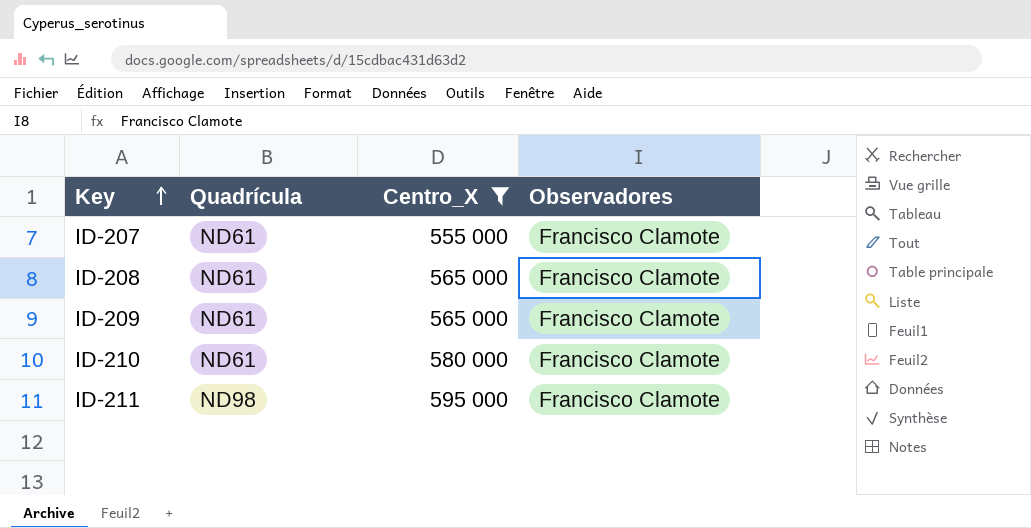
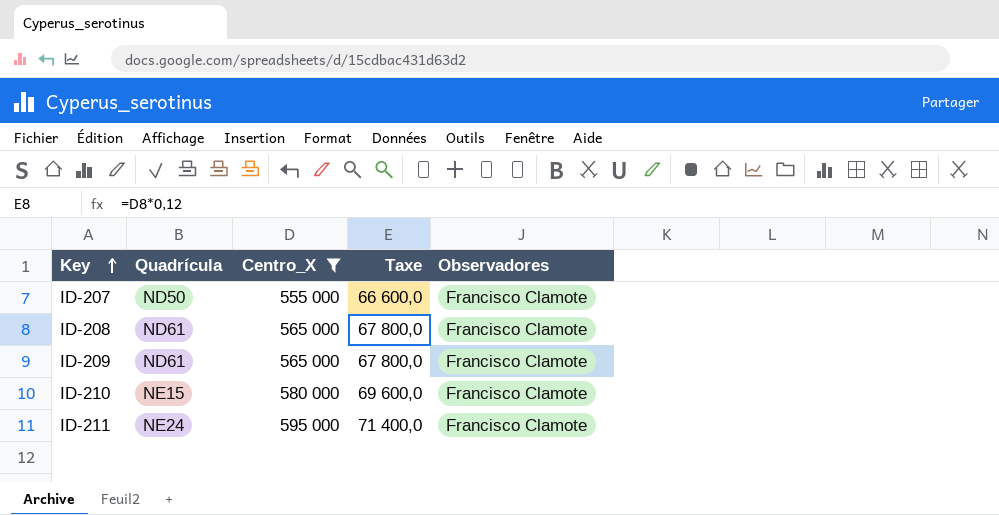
column Taxe | formula: none -> [Centro_X] * 0,12
ID-207 | Quadrícula: ND61 -> ND50
ID-210 | Quadrícula: ND61 -> NE15
ID-211 | Quadrícula: ND98 -> NE24

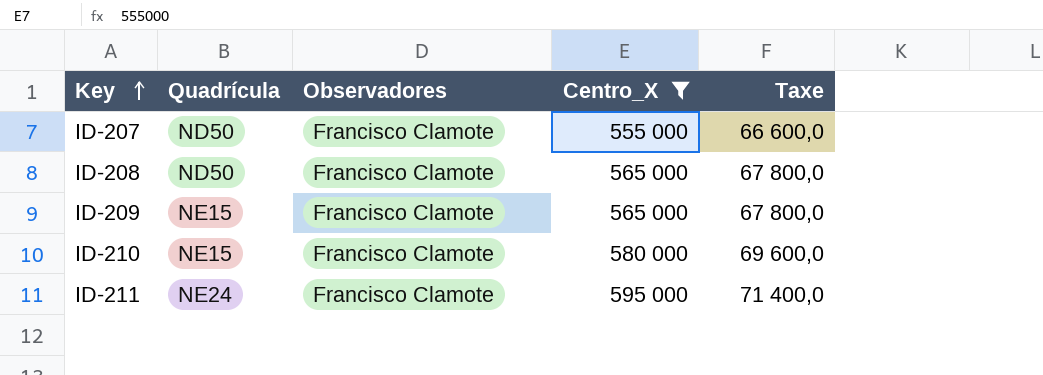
column Observadores | position: 5 -> 3
ID-208 | Quadrícula: ND61 -> ND50
ID-209 | Quadrícula: ND61 -> NE15

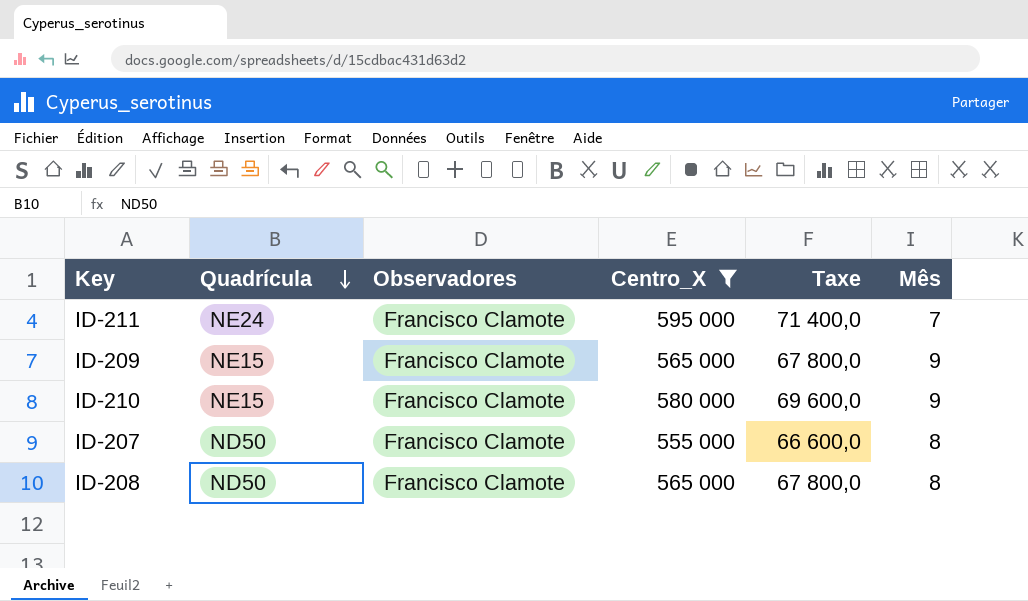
row order: Key ascending -> Quadrícula descending
column Mês | position: none -> 6

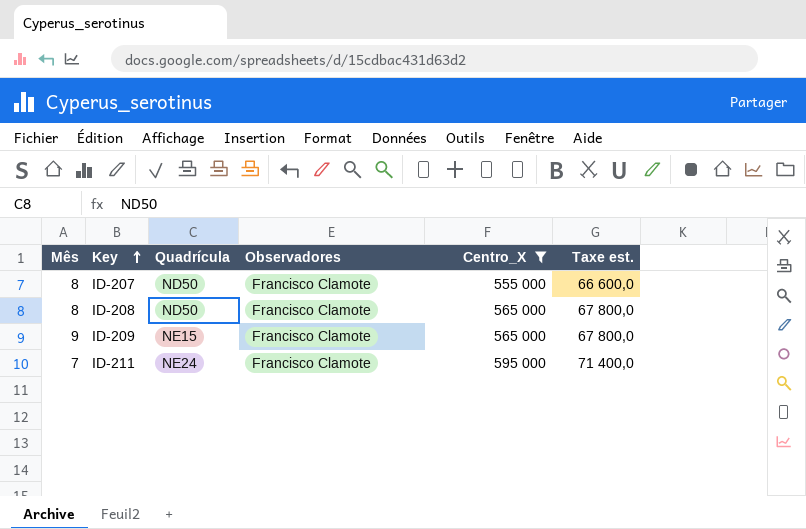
row order: Quadrícula descending -> Key ascending
column Mês | position: 6 -> 1
column name: Taxe -> Taxe est.
row ID-210: NE15 | Francisco Clamote | 580 000 | 69 600,0 | 9 -> none

